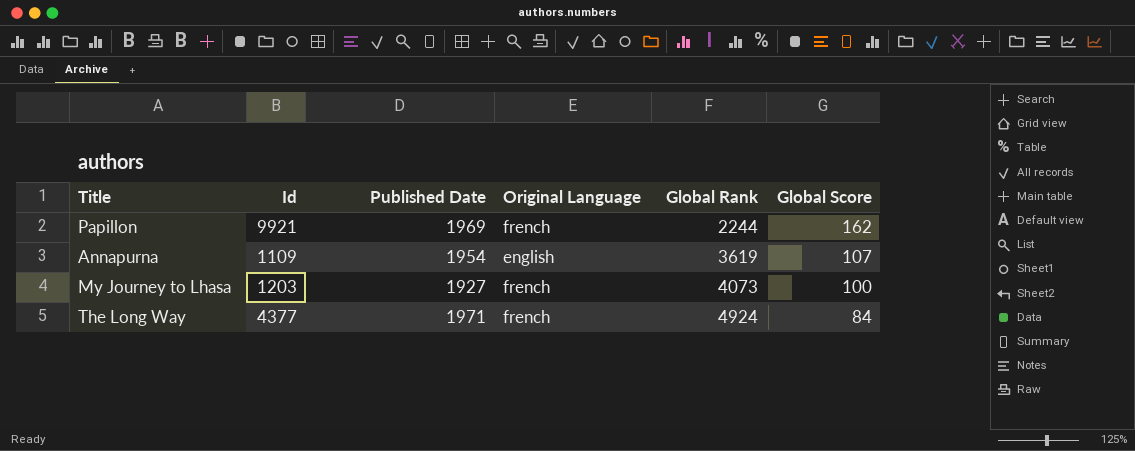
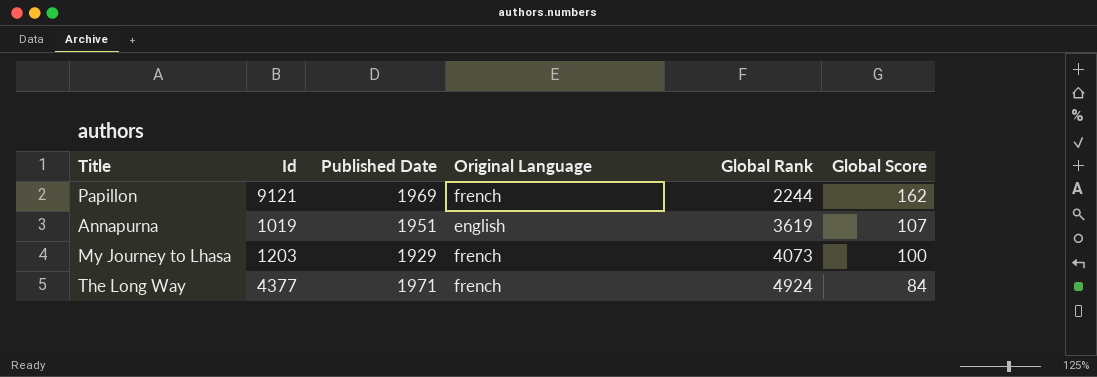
Papillon | Id: 9921 -> 9121
Annapurna | Id: 1109 -> 1019
Annapurna | Published Date: 1954 -> 1951
My Journey to Lhasa | Published Date: 1927 -> 1929

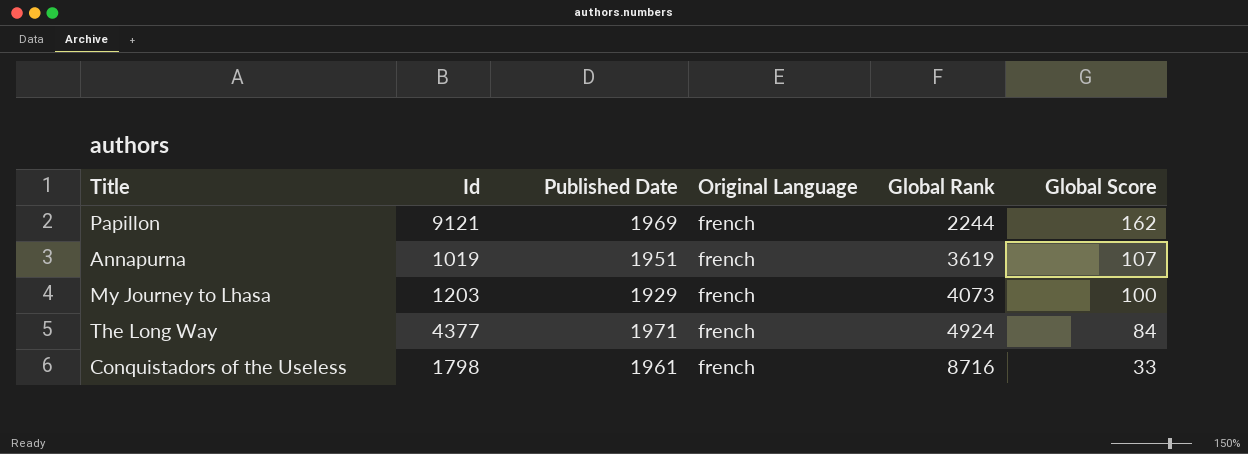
Annapurna | Original Language: english -> french
row Conquistadors of the Useless: none -> 1798 | 1961 | french | 8716 | 33

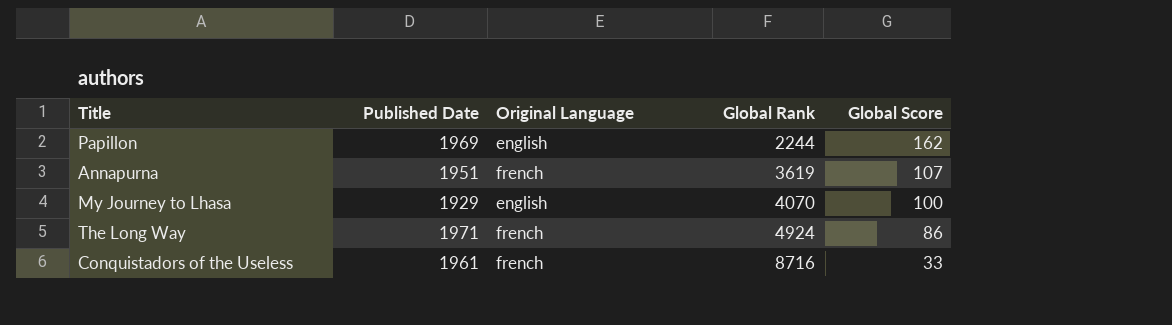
column Id | position: 2 -> none
Papillon | Original Language: french -> english
My Journey to Lhasa | Original Language: french -> english
My Journey to Lhasa | Global Rank: 4073 -> 4070
The Long Way | Global Score: 84 -> 86

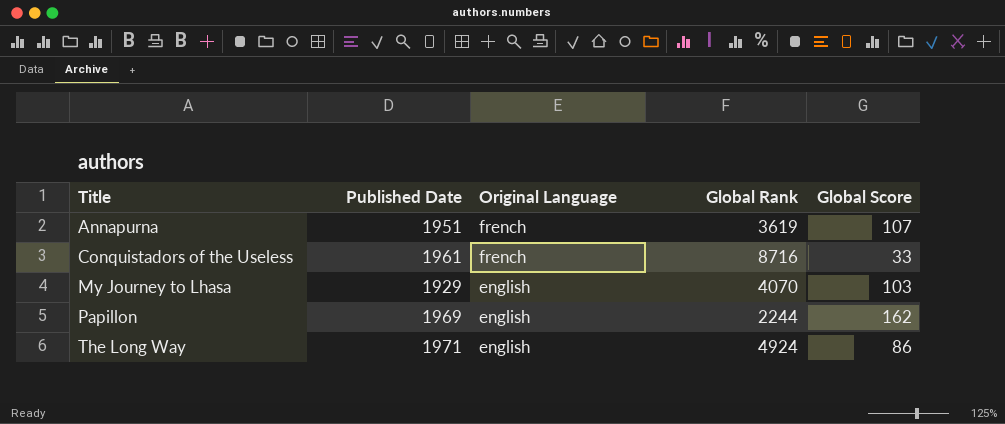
row order: Global Rank ascending -> Title ascending
My Journey to Lhasa | Global Score: 100 -> 103
The Long Way | Original Language: french -> english

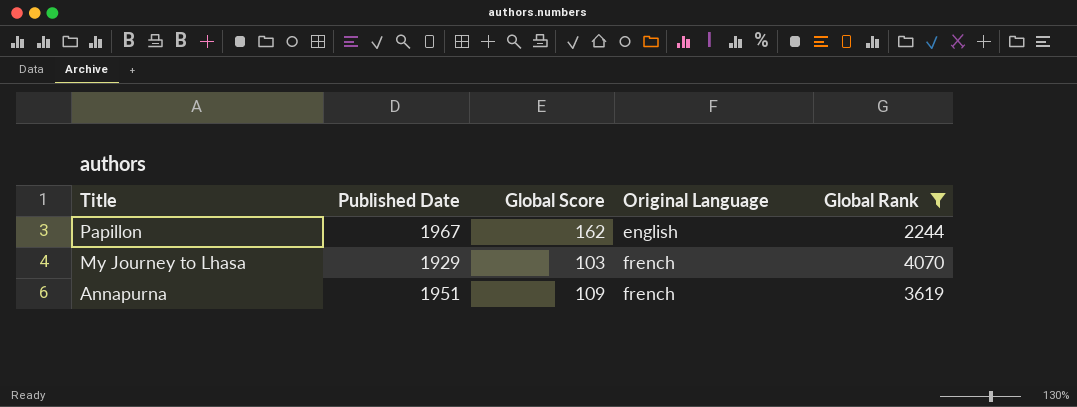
filter: none -> Global Rank <= 4070
row order: Title ascending -> Title descending
column Global Score | position: 5 -> 3
Papillon | Published Date: 1969 -> 1967
My Journey to Lhasa | Original Language: english -> french
Annapurna | Global Score: 107 -> 109

